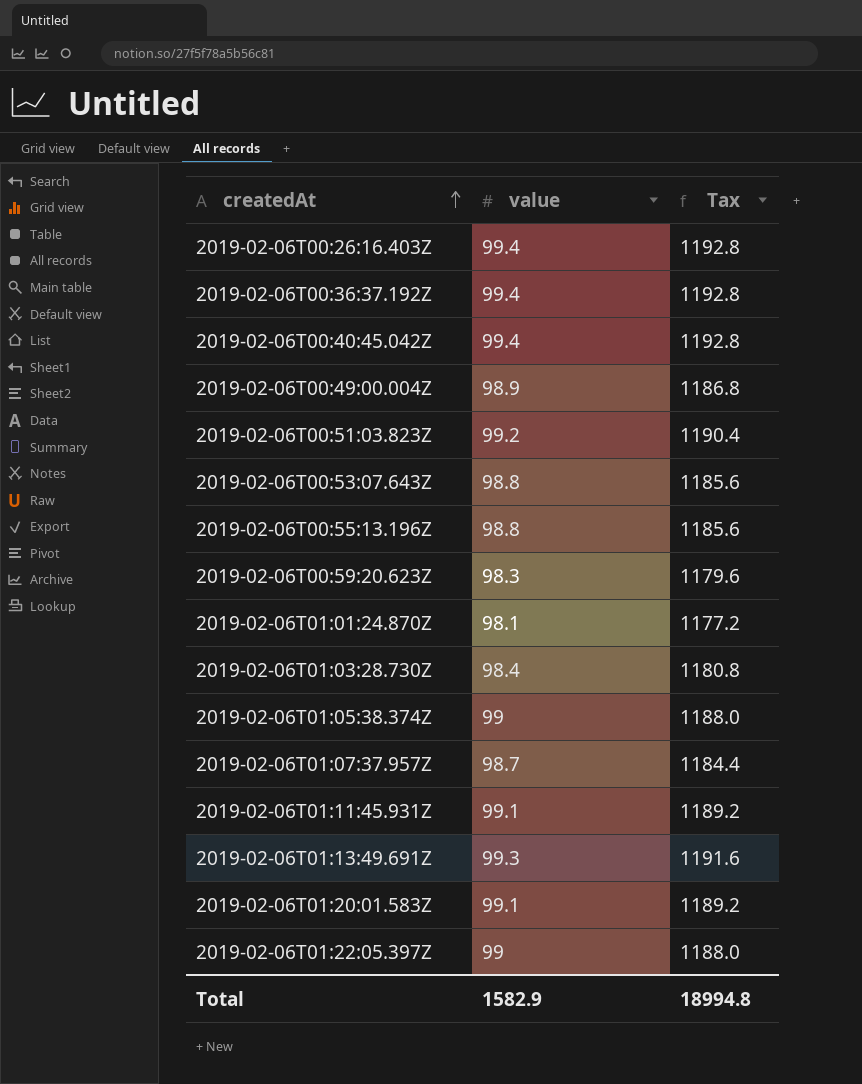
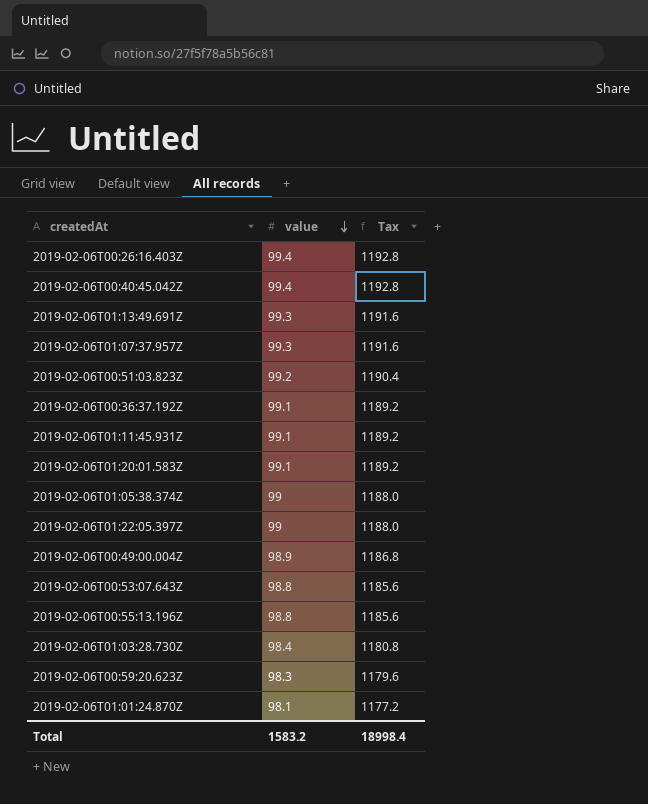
row order: createdAt ascending -> value descending
2019-02-06T01:07:37.957Z | value: 98.7 -> 99.3
2019-02-06T01:07:37.957Z | Tax: 1184.4 -> 1191.6
2019-02-06T00:36:37.192Z | value: 99.4 -> 99.1
2019-02-06T00:36:37.192Z | Tax: 1192.8 -> 1189.2
Total | value: 1582.9 -> 1583.2
Total | Tax: 18994.8 -> 18998.4

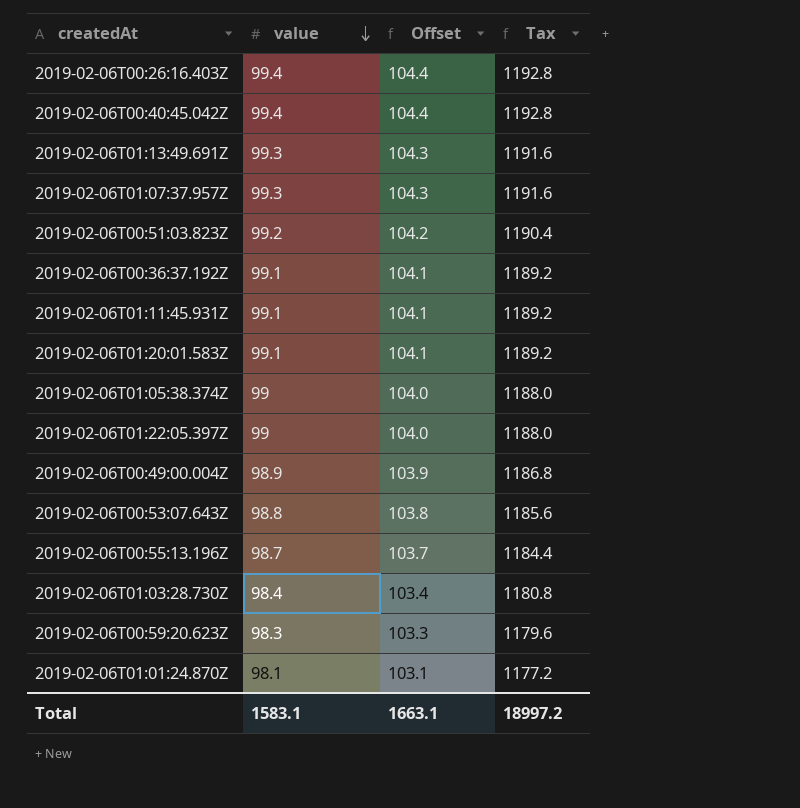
column Offset | formula: none -> [value] + 5
2019-02-06T00:55:13.196Z | value: 98.8 -> 98.7
2019-02-06T00:55:13.196Z | Tax: 1185.6 -> 1184.4
Total | value: 1583.2 -> 1583.1
Total | Tax: 18998.4 -> 18997.2

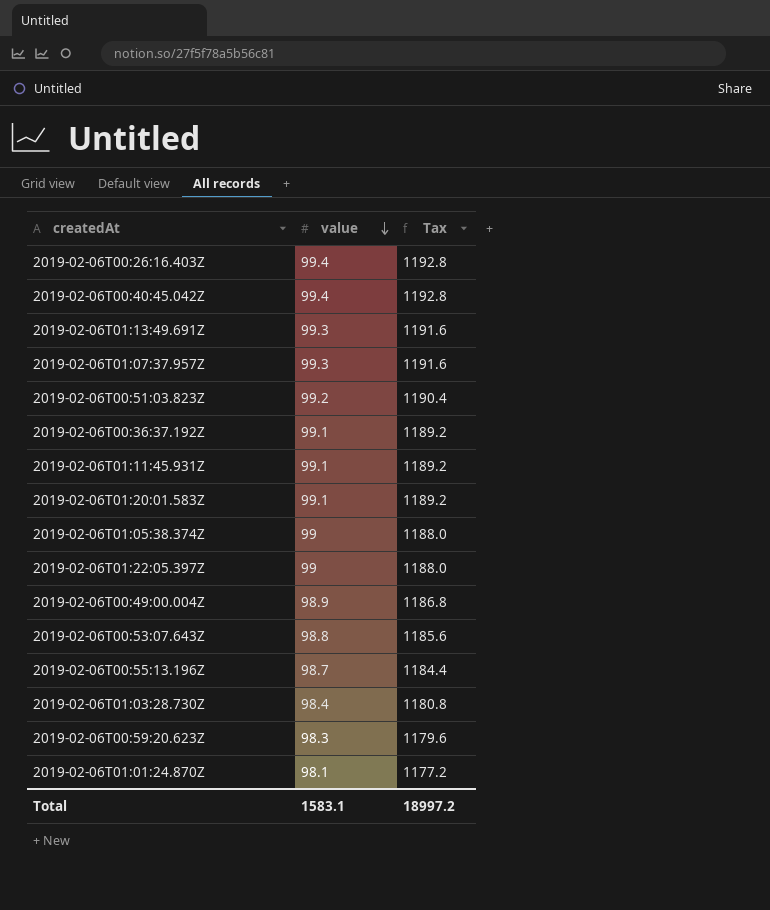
column Offset | formula: [value] + 5 -> none

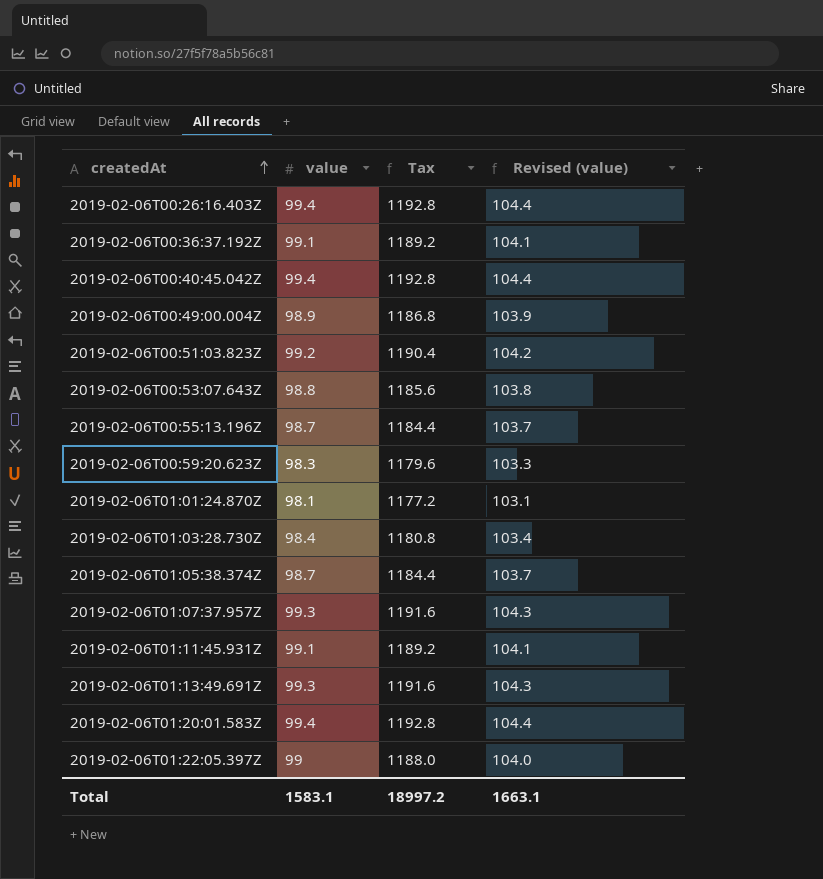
row order: value descending -> createdAt ascending
column Revised (value) | formula: none -> [value] + 5
2019-02-06T01:05:38.374Z | value: 99 -> 98.7
2019-02-06T01:05:38.374Z | Tax: 1188.0 -> 1184.4
2019-02-06T01:20:01.583Z | value: 99.1 -> 99.4
2019-02-06T01:20:01.583Z | Tax: 1189.2 -> 1192.8

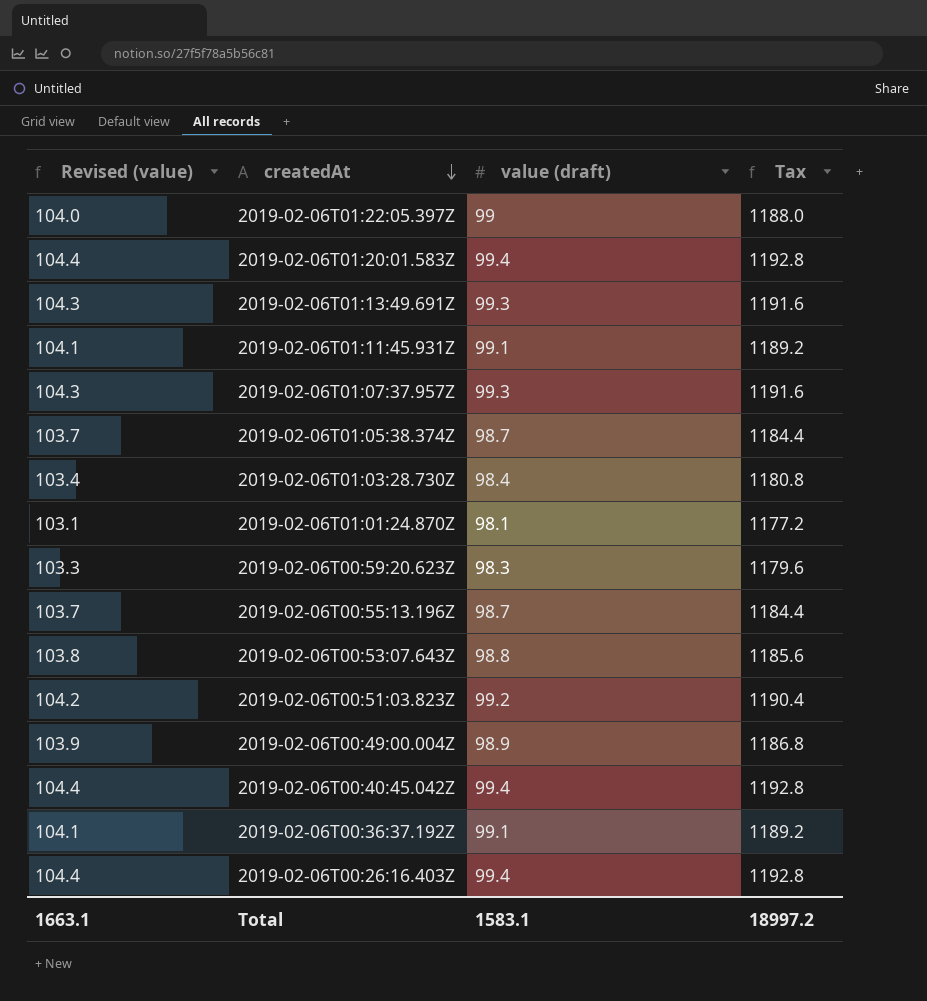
row order: createdAt ascending -> createdAt descending
column Revised (value) | position: 4 -> 1
column name: value -> value (draft)

